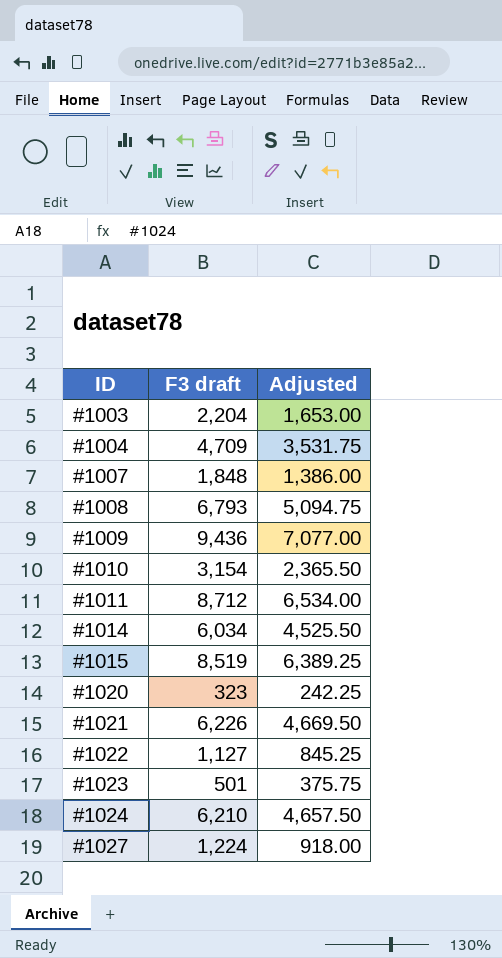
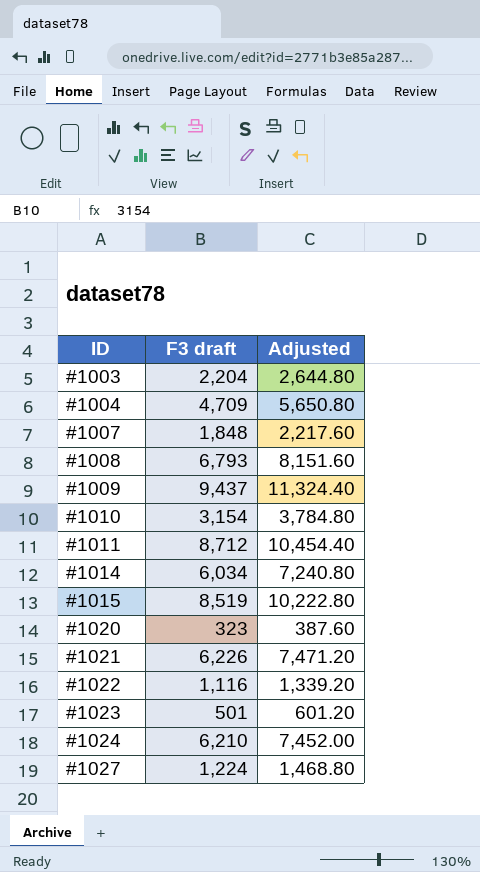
column Adjusted | formula: [F3 draft] * 0.75 -> [F3 draft] * 1.2
#1009 | F3 draft: 9,436 -> 9,437
#1022 | F3 draft: 1,127 -> 1,116

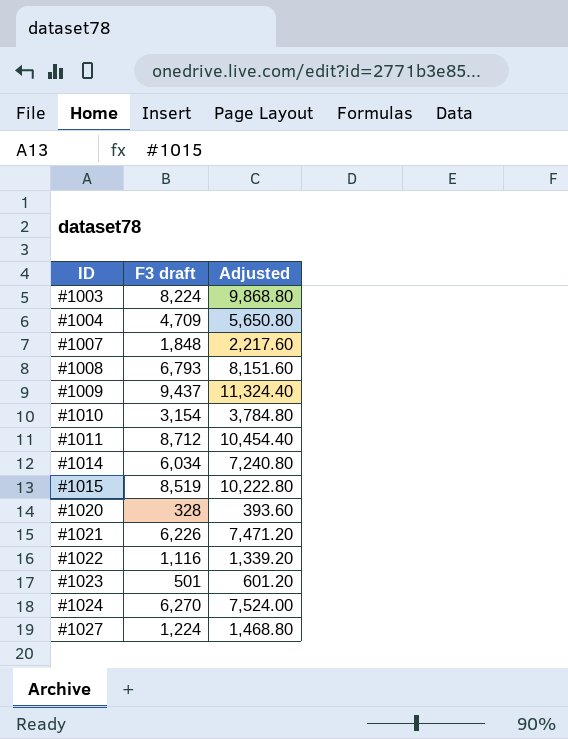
#1003 | F3 draft: 2,204 -> 8,224
#1003 | Adjusted: 2,644.80 -> 9,868.80
#1020 | F3 draft: 323 -> 328
#1020 | Adjusted: 387.60 -> 393.60
#1024 | F3 draft: 6,210 -> 6,270
#1024 | Adjusted: 7,452.00 -> 7,524.00

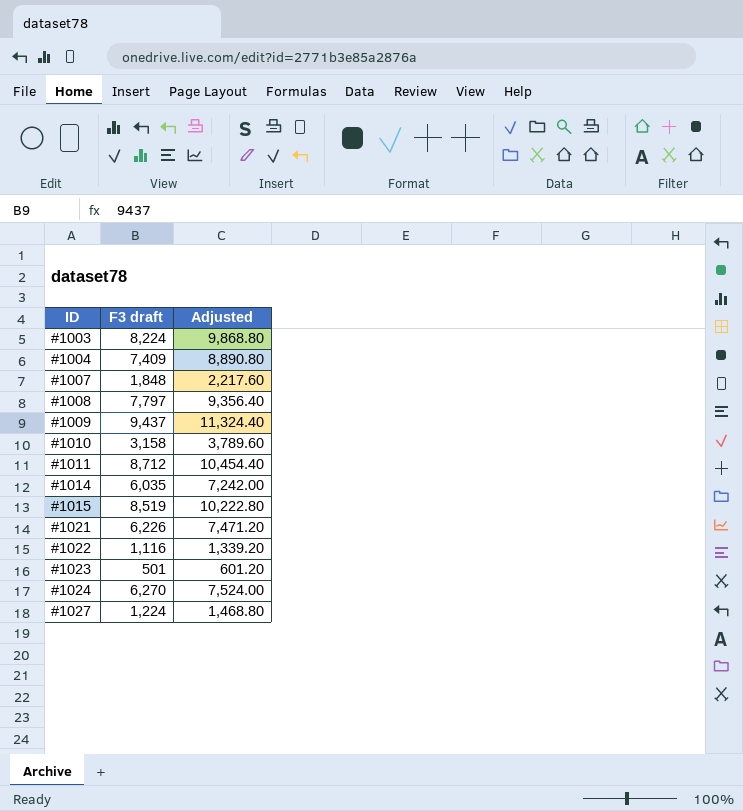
row #1020: 328 | 393.60 -> none
#1004 | F3 draft: 4,709 -> 7,409
#1004 | Adjusted: 5,650.80 -> 8,890.80
#1008 | F3 draft: 6,793 -> 7,797
#1008 | Adjusted: 8,151.60 -> 9,356.40
#1010 | F3 draft: 3,154 -> 3,158
#1010 | Adjusted: 3,784.80 -> 3,789.60
#1014 | F3 draft: 6,034 -> 6,035
#1014 | Adjusted: 7,240.80 -> 7,242.00

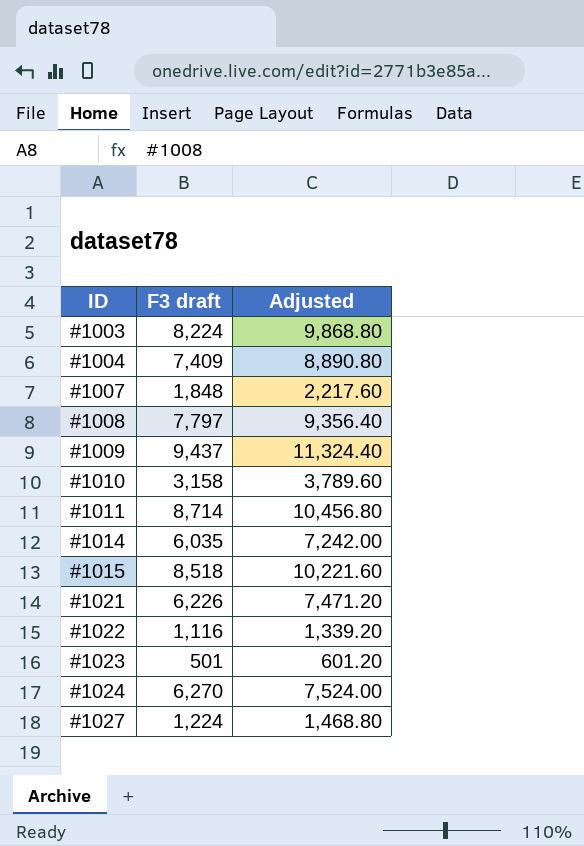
#1011 | F3 draft: 8,712 -> 8,714
#1011 | Adjusted: 10,454.40 -> 10,456.80
#1015 | F3 draft: 8,519 -> 8,518
#1015 | Adjusted: 10,222.80 -> 10,221.60

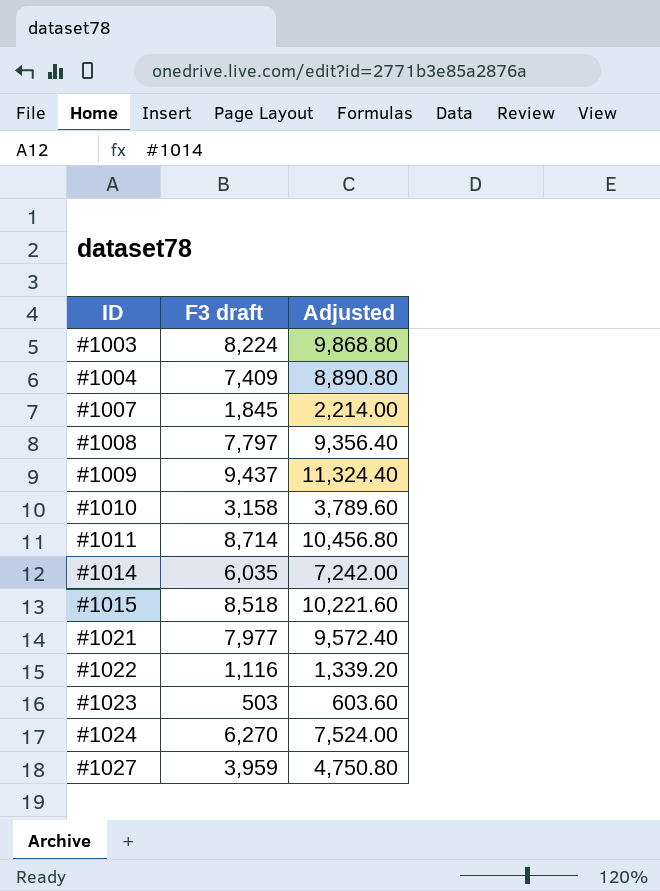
#1007 | F3 draft: 1,848 -> 1,845
#1007 | Adjusted: 2,217.60 -> 2,214.00
#1021 | F3 draft: 6,226 -> 7,977
#1021 | Adjusted: 7,471.20 -> 9,572.40
#1023 | F3 draft: 501 -> 503
#1023 | Adjusted: 601.20 -> 603.60
#1027 | F3 draft: 1,224 -> 3,959
#1027 | Adjusted: 1,468.80 -> 4,750.80

